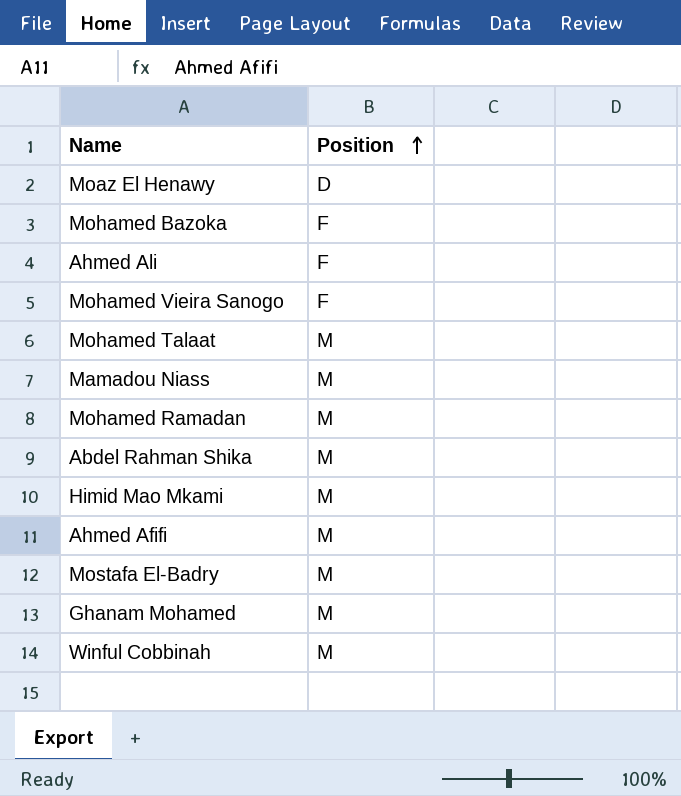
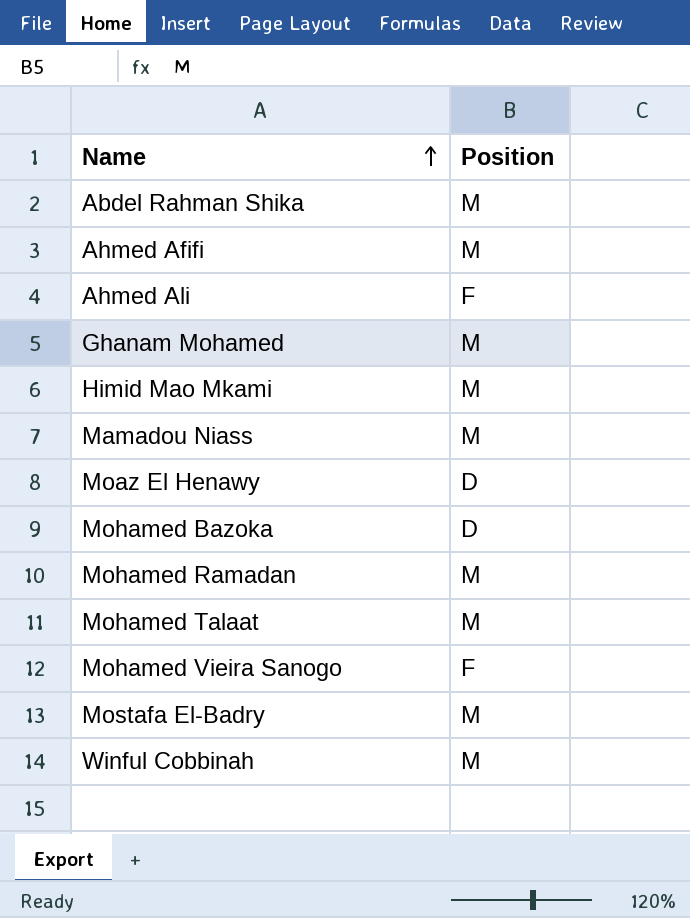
row order: Position ascending -> Name ascending
Mohamed Bazoka | Position: F -> D

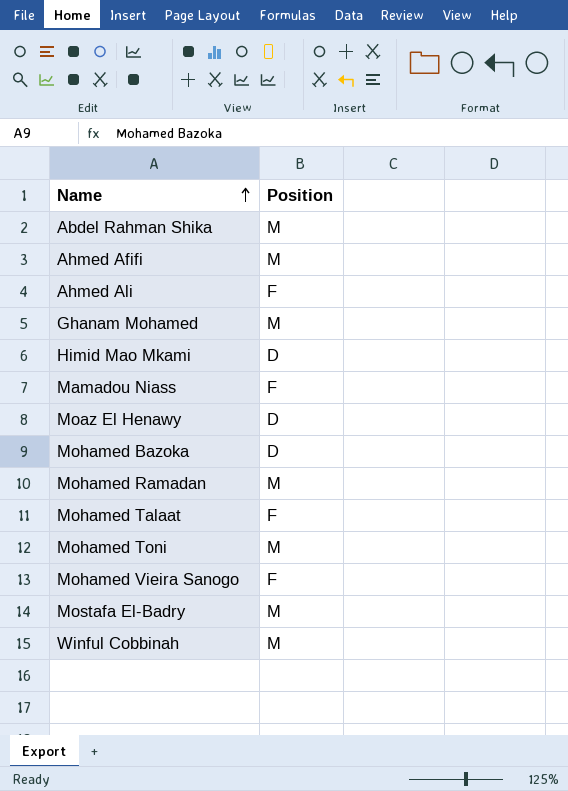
Himid Mao Mkami | Position: M -> D
Mamadou Niass | Position: M -> F
Mohamed Talaat | Position: M -> F
row Mohamed Toni: none -> M

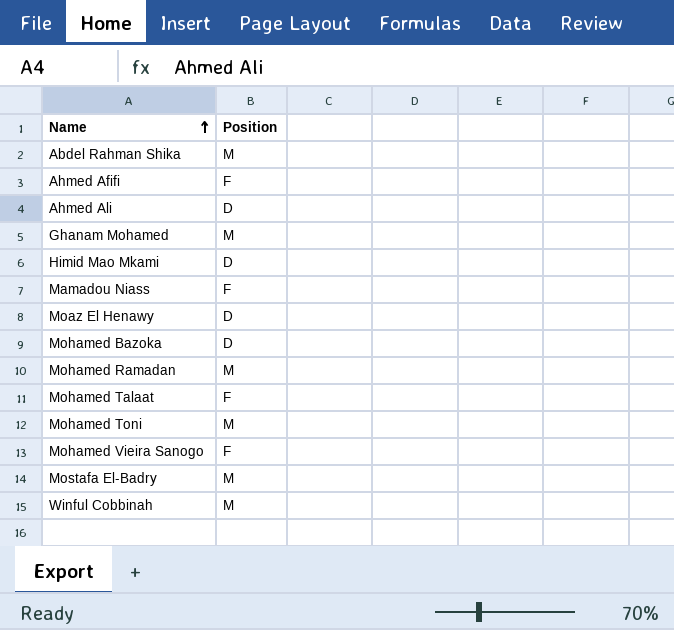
Ahmed Afifi | Position: M -> F
Ahmed Ali | Position: F -> D

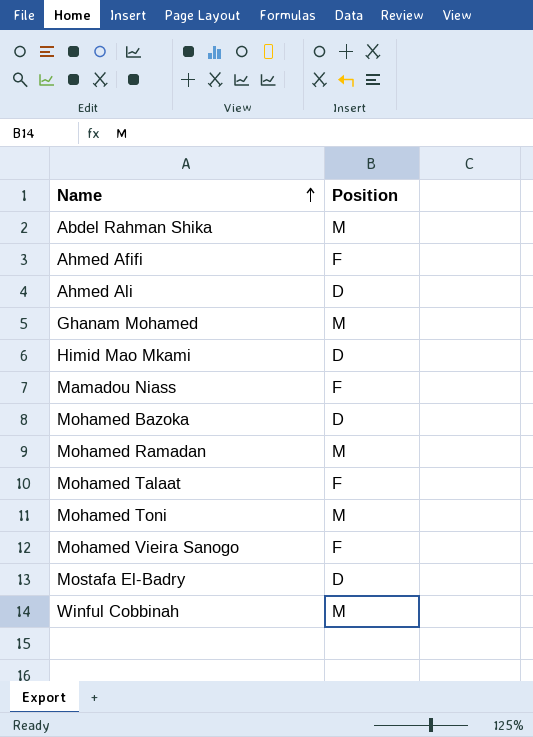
row Moaz El Henawy: D -> none
Mostafa El-Badry | Position: M -> D

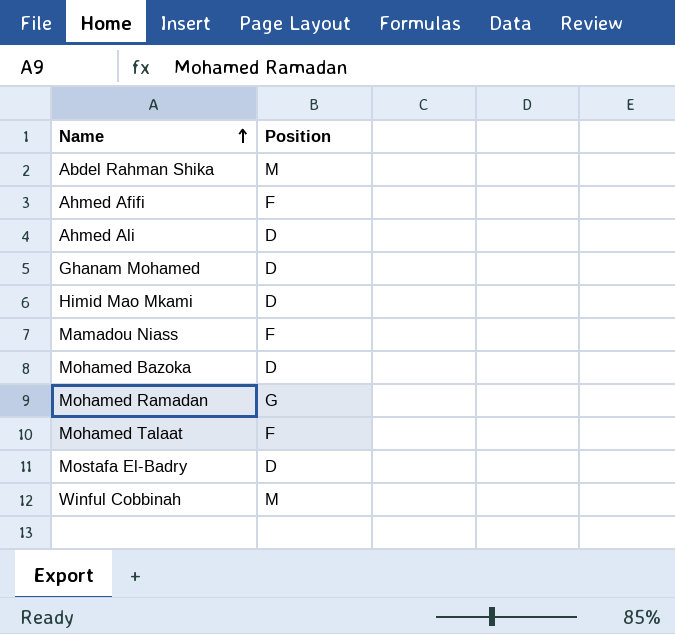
row Mohamed Toni: M -> none
row Mohamed Vieira Sanogo: F -> none
Ghanam Mohamed | Position: M -> D
Mohamed Ramadan | Position: M -> G

